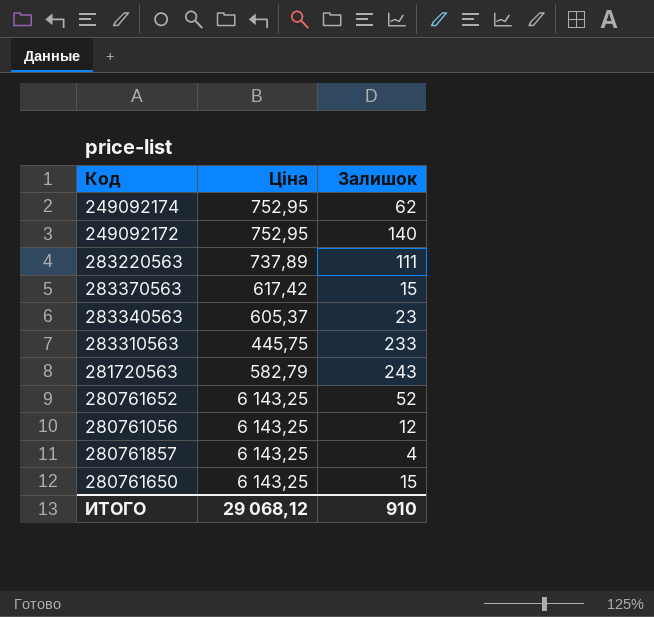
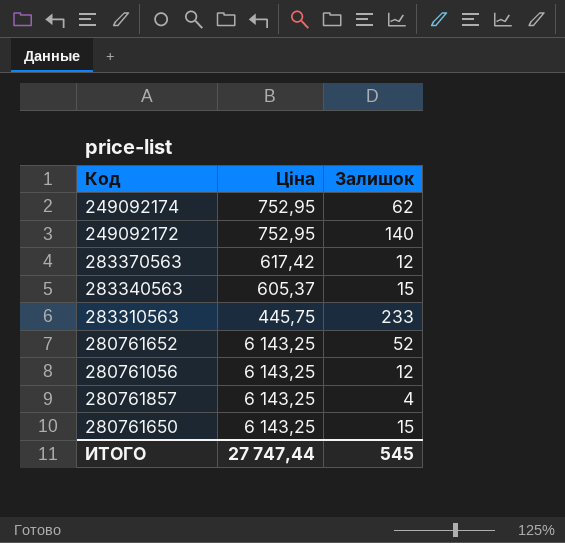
row 283220563: 737,89 | 111 -> none
row 281720563: 582,79 | 243 -> none
283370563 | Залишок: 15 -> 12
283340563 | Залишок: 23 -> 15
ИТОГО | Ціна: 29 068,12 -> 27 747,44
ИТОГО | Залишок: 910 -> 545

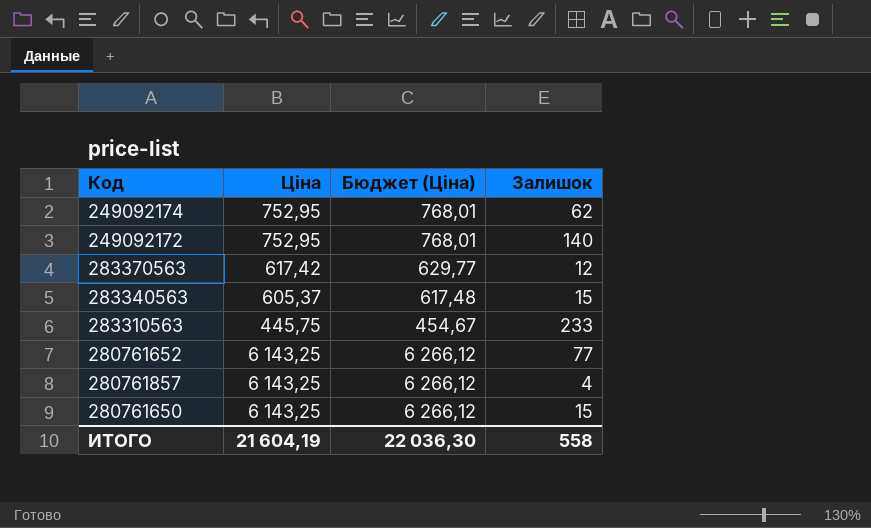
column Бюджет (Ціна) | formula: none -> [Ціна] * 1,02
row 280761056: 6 143,25 | 12 -> none
280761652 | Залишок: 52 -> 77
ИТОГО | Ціна: 27 747,44 -> 21 604,19
ИТОГО | Залишок: 545 -> 558

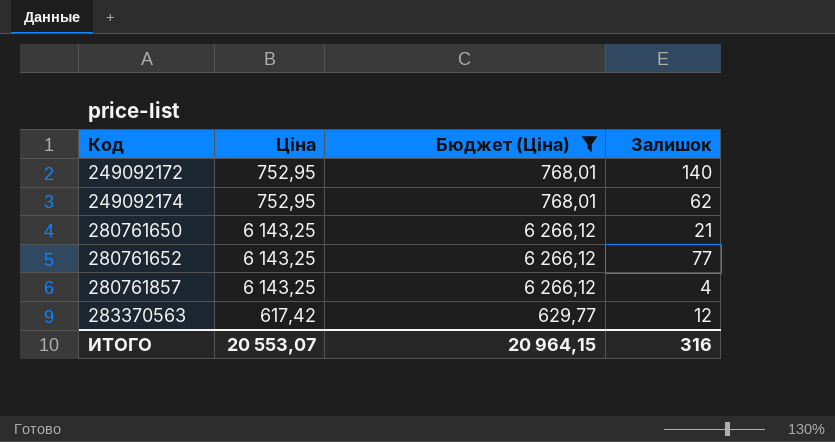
filter: none -> Бюджет (Ціна) >= 629,77
row order: none -> Код ascending
280761650 | Залишок: 15 -> 21
ИТОГО | Ціна: 21 604,19 -> 20 553,07
ИТОГО | Бюджет (Ціна): 22 036,30 -> 20 964,15
ИТОГО | Залишок: 558 -> 316

